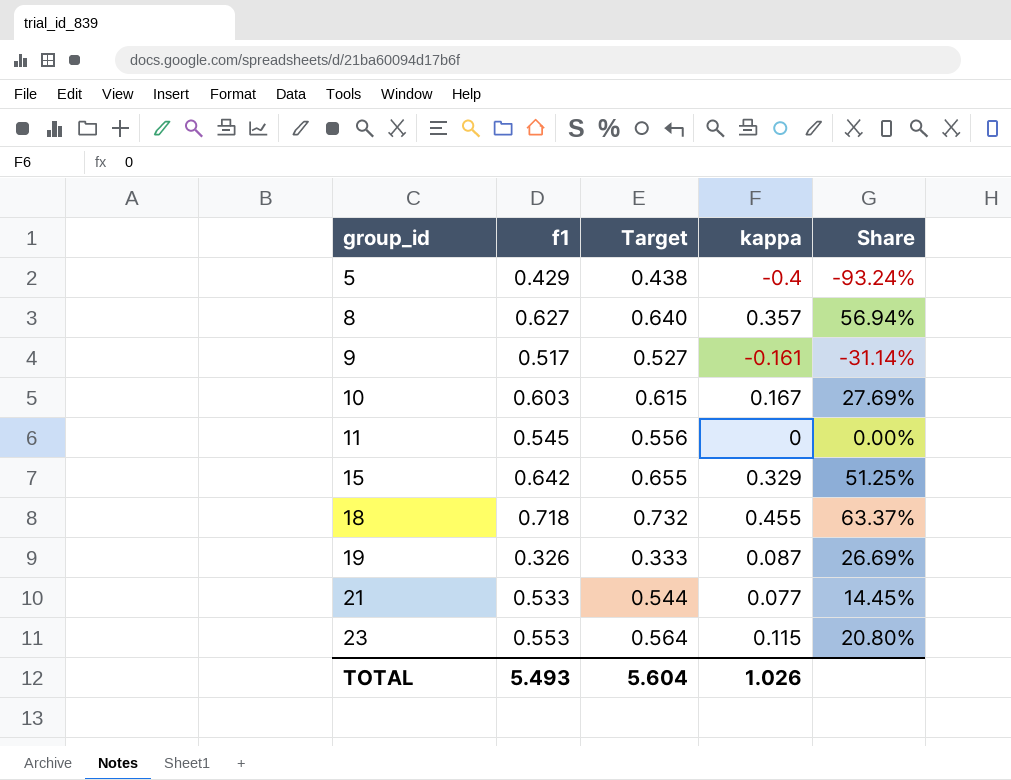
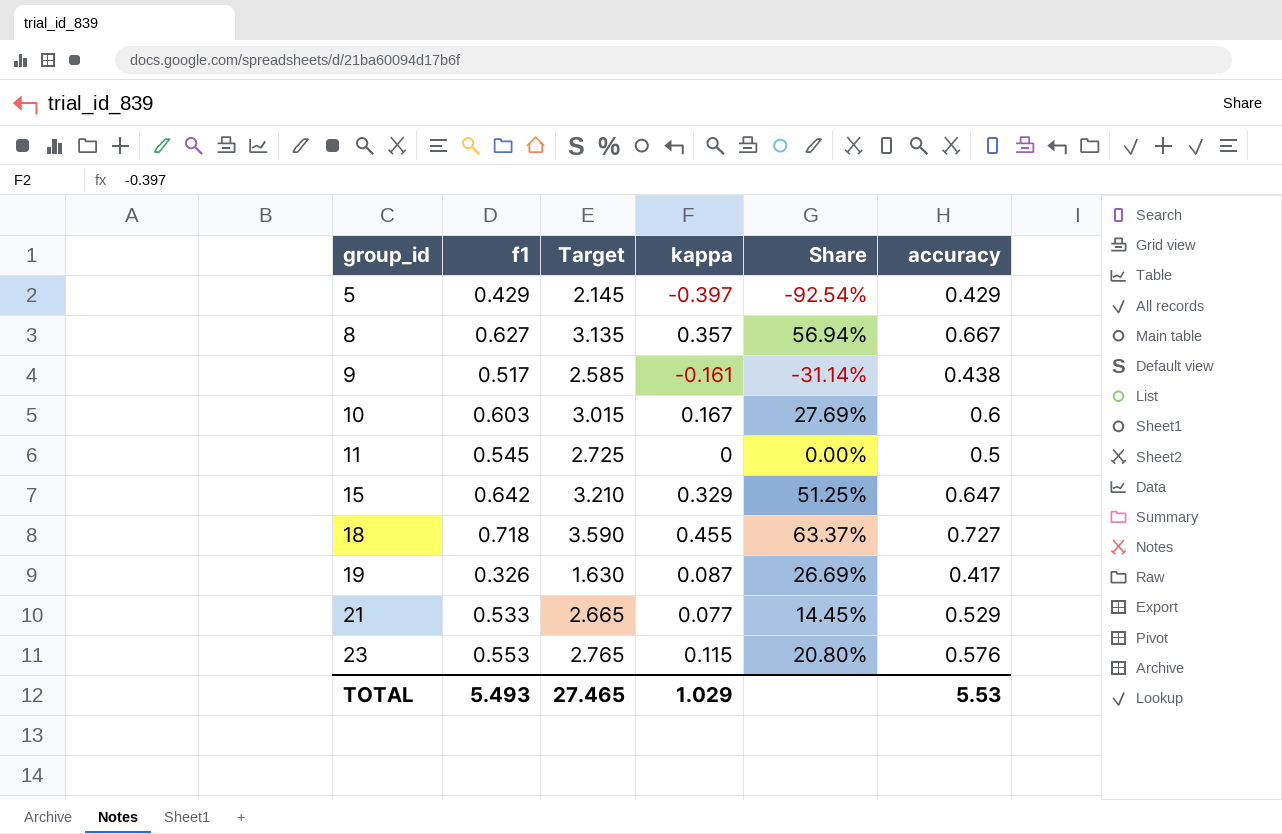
column Target | formula: [f1] * 1.02 -> [f1] * 5
column accuracy | position: none -> 6
5 | kappa: -0.4 -> -0.397
5 | Share: -93.24% -> -92.54%
TOTAL | Target: 5.604 -> 27.465
TOTAL | kappa: 1.026 -> 1.029

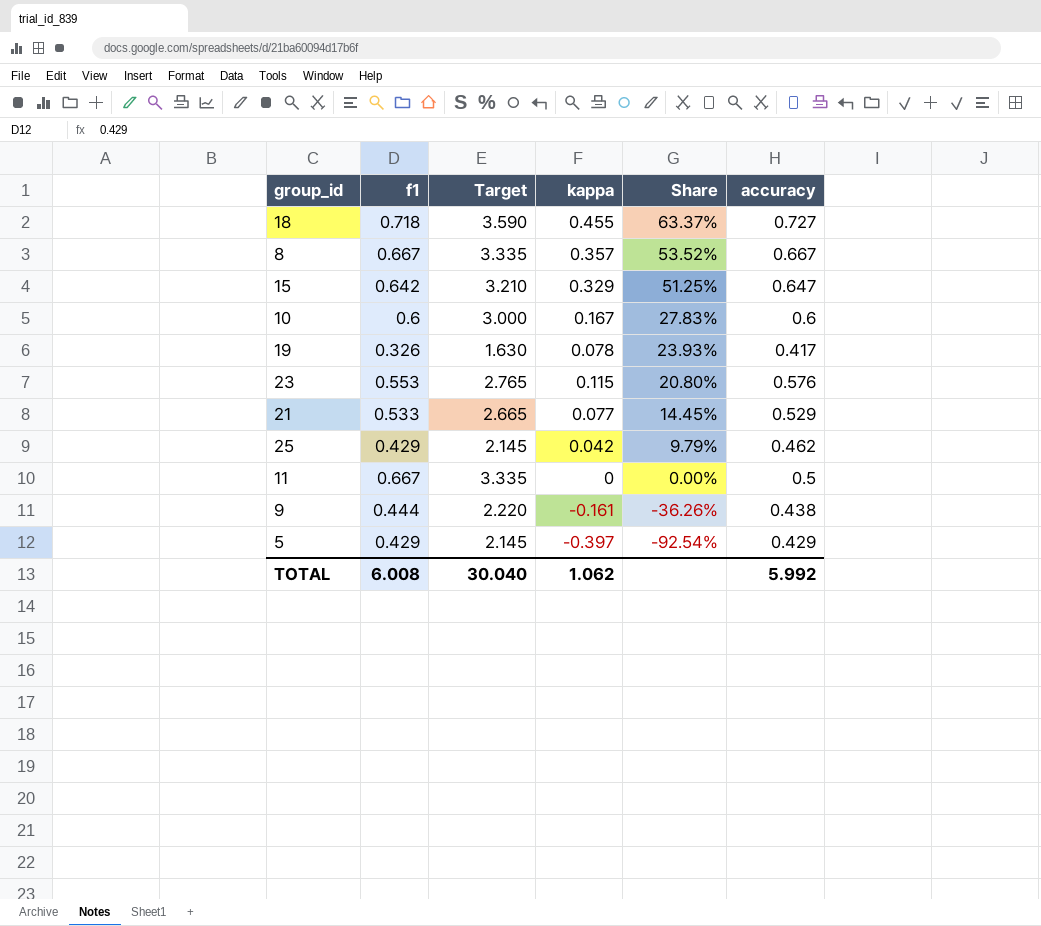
row order: group_id ascending -> Share descending
8 | f1: 0.627 -> 0.667
8 | Target: 3.135 -> 3.335
8 | Share: 56.94% -> 53.52%
10 | f1: 0.603 -> 0.6
10 | Target: 3.015 -> 3.000
10 | Share: 27.69% -> 27.83%
19 | kappa: 0.087 -> 0.078
19 | Share: 26.69% -> 23.93%
row 25: none -> 0.429 | 2.145 | 0.042 | 9.79% | 0.462
11 | f1: 0.545 -> 0.667
11 | Target: 2.725 -> 3.335
9 | f1: 0.517 -> 0.444
9 | Target: 2.585 -> 2.220
9 | Share: -31.14% -> -36.26%
TOTAL | f1: 5.493 -> 6.008
TOTAL | Target: 27.465 -> 30.040
TOTAL | kappa: 1.029 -> 1.062
TOTAL | accuracy: 5.53 -> 5.992

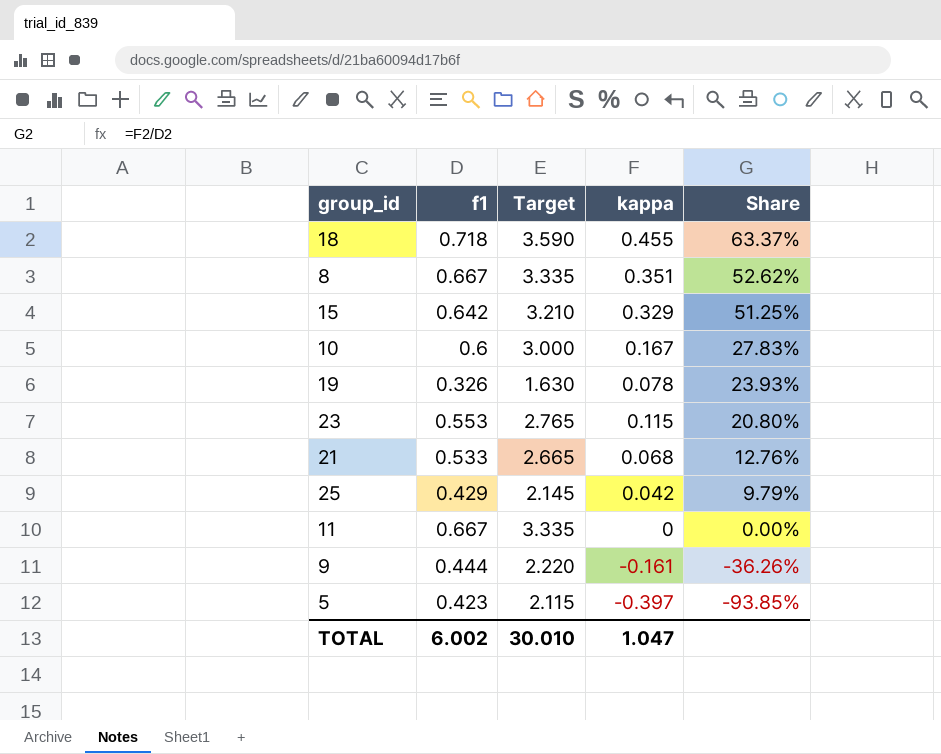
column accuracy | position: 6 -> none
8 | kappa: 0.357 -> 0.351
8 | Share: 53.52% -> 52.62%
21 | kappa: 0.077 -> 0.068
21 | Share: 14.45% -> 12.76%
5 | f1: 0.429 -> 0.423
5 | Target: 2.145 -> 2.115
5 | Share: -92.54% -> -93.85%
TOTAL | f1: 6.008 -> 6.002
TOTAL | Target: 30.040 -> 30.010
TOTAL | kappa: 1.062 -> 1.047

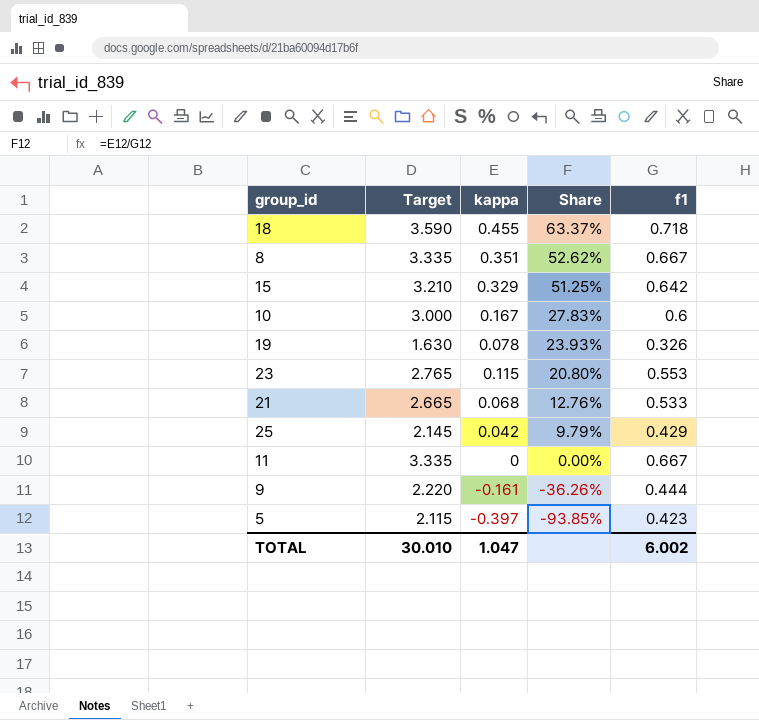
column f1 | position: 2 -> 5

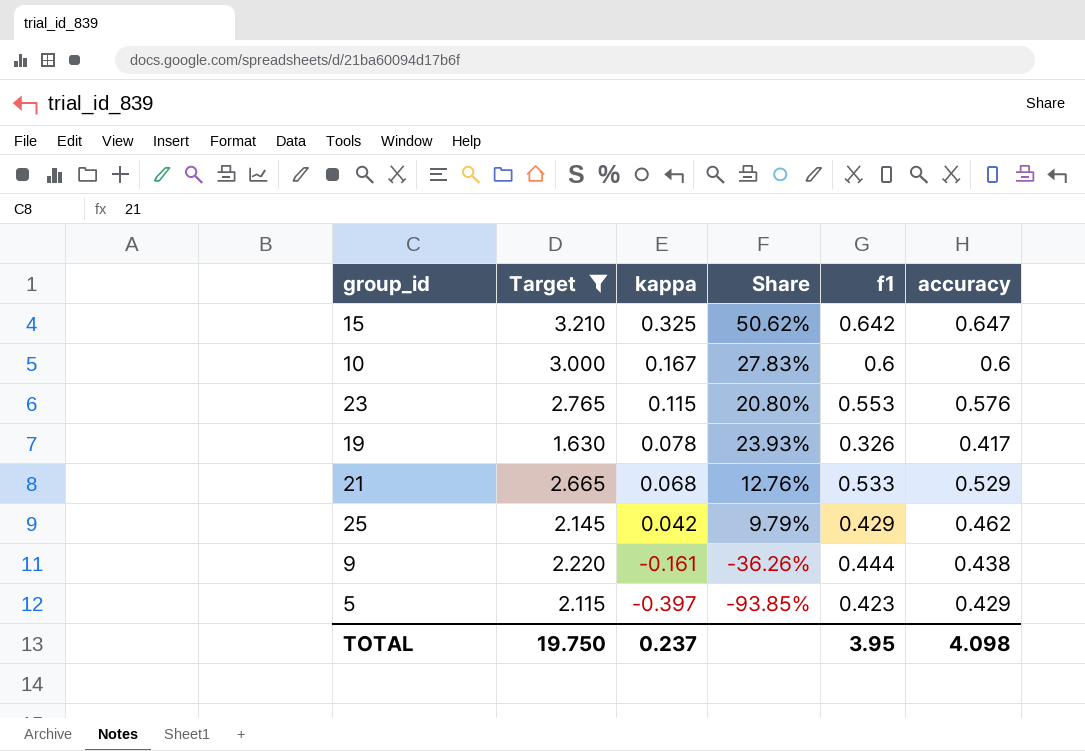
filter: none -> Target <= 3.210
row order: Share descending -> kappa descending
column accuracy | position: none -> 6
15 | kappa: 0.329 -> 0.325
15 | Share: 51.25% -> 50.62%
TOTAL | Target: 30.010 -> 19.750
TOTAL | kappa: 1.047 -> 0.237
TOTAL | f1: 6.002 -> 3.95

